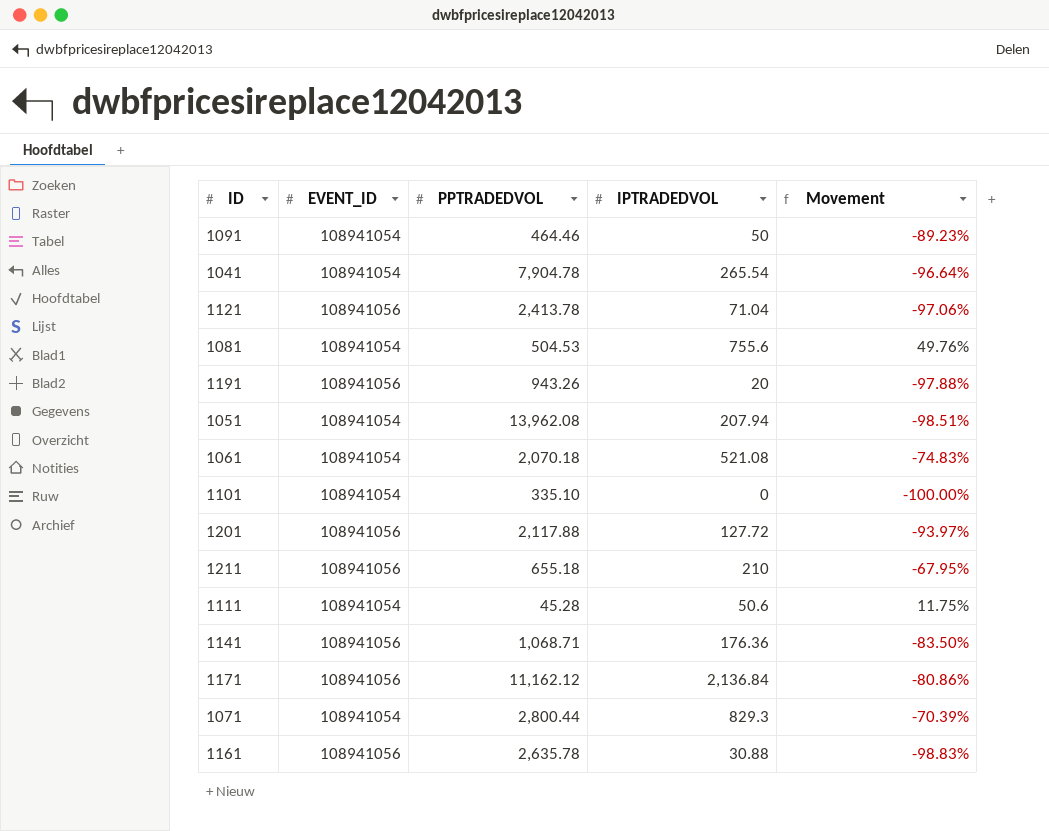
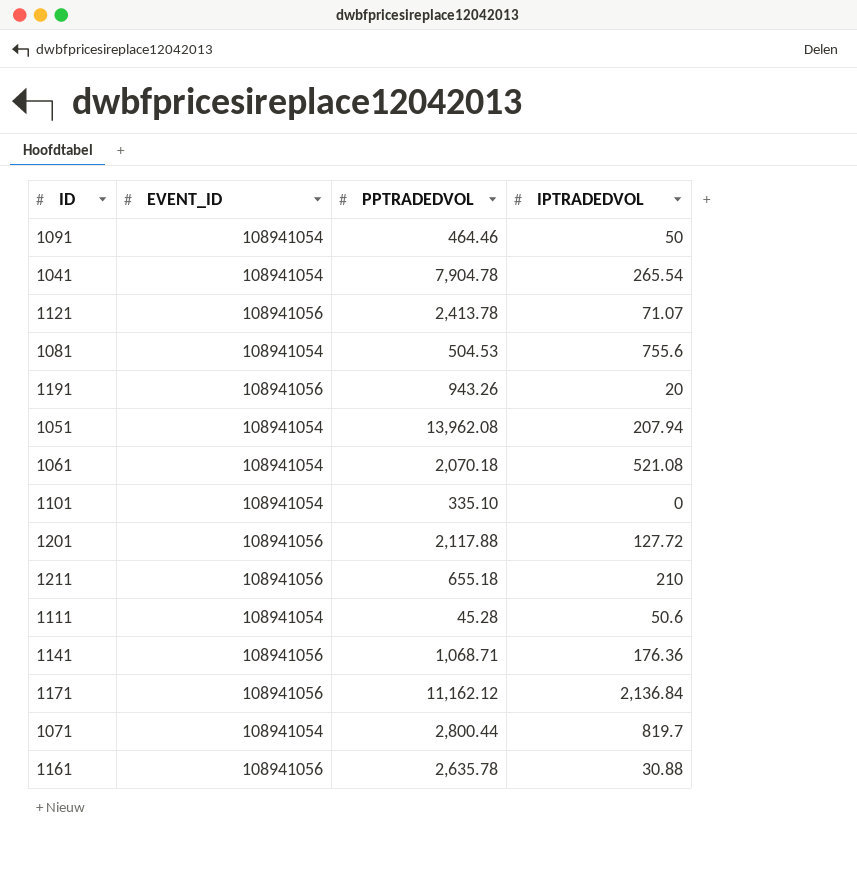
column Movement | formula: ([IPTRADEDVOL] - [PPTRADEDVOL]) / [PPTRADEDVOL] -> none
1121 | IPTRADEDVOL: 71.04 -> 71.07
1071 | IPTRADEDVOL: 829.3 -> 819.7

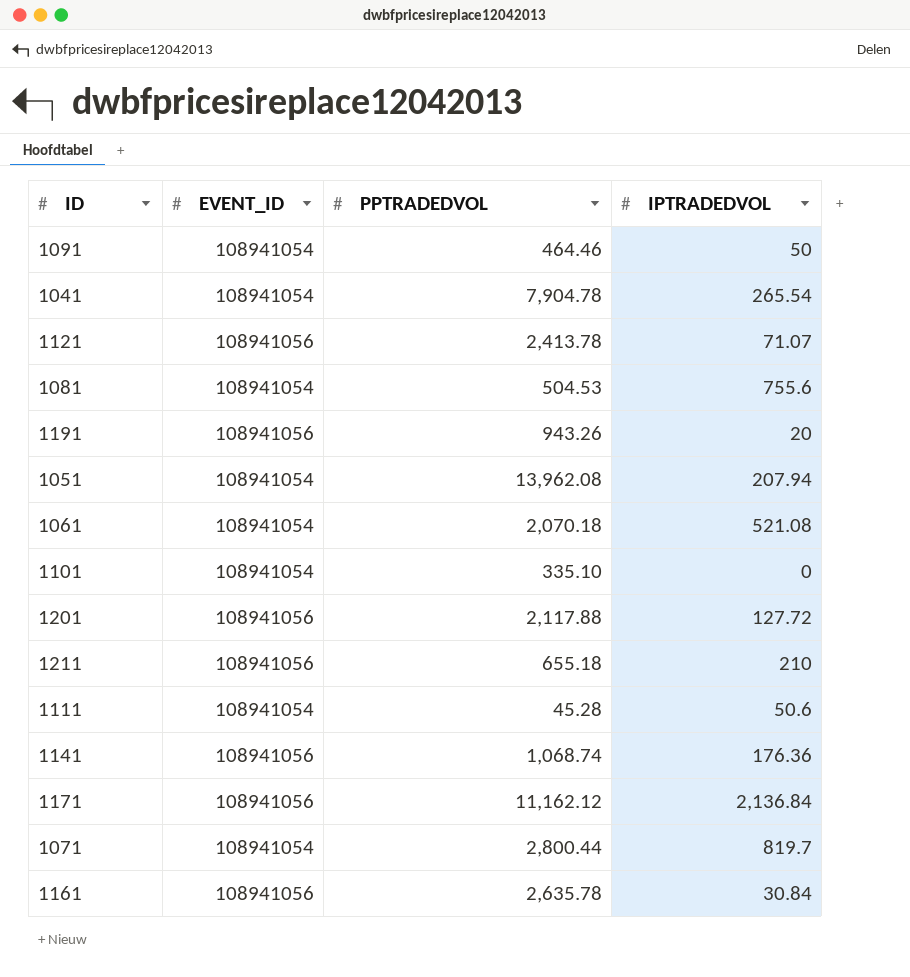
1141 | PPTRADEDVOL: 1,068.71 -> 1,068.74
1161 | IPTRADEDVOL: 30.88 -> 30.84

